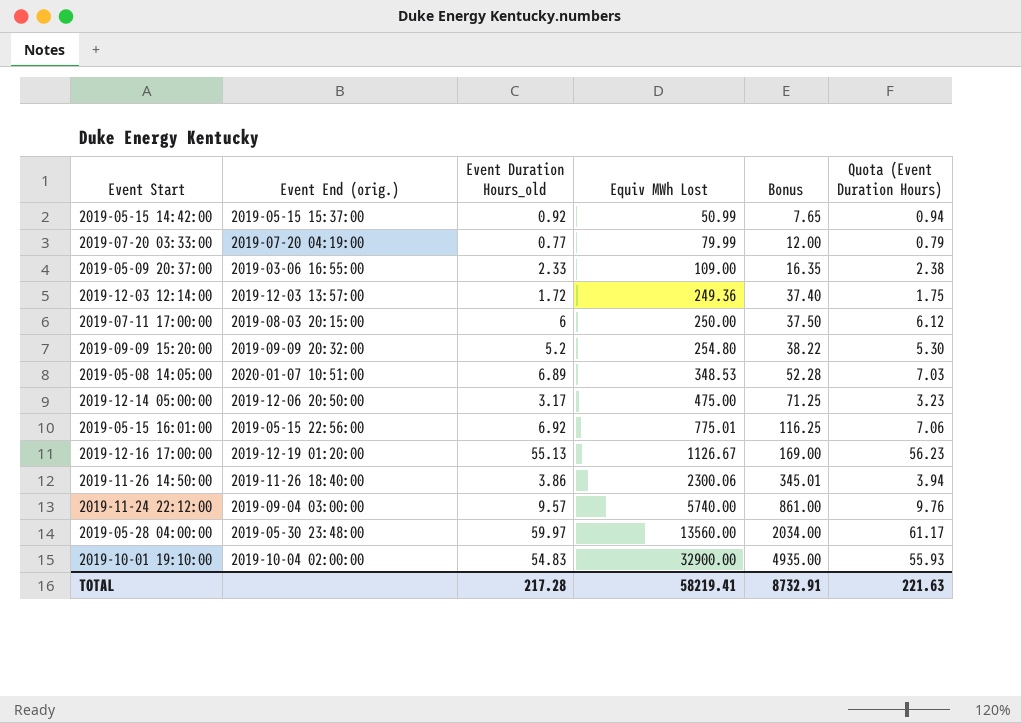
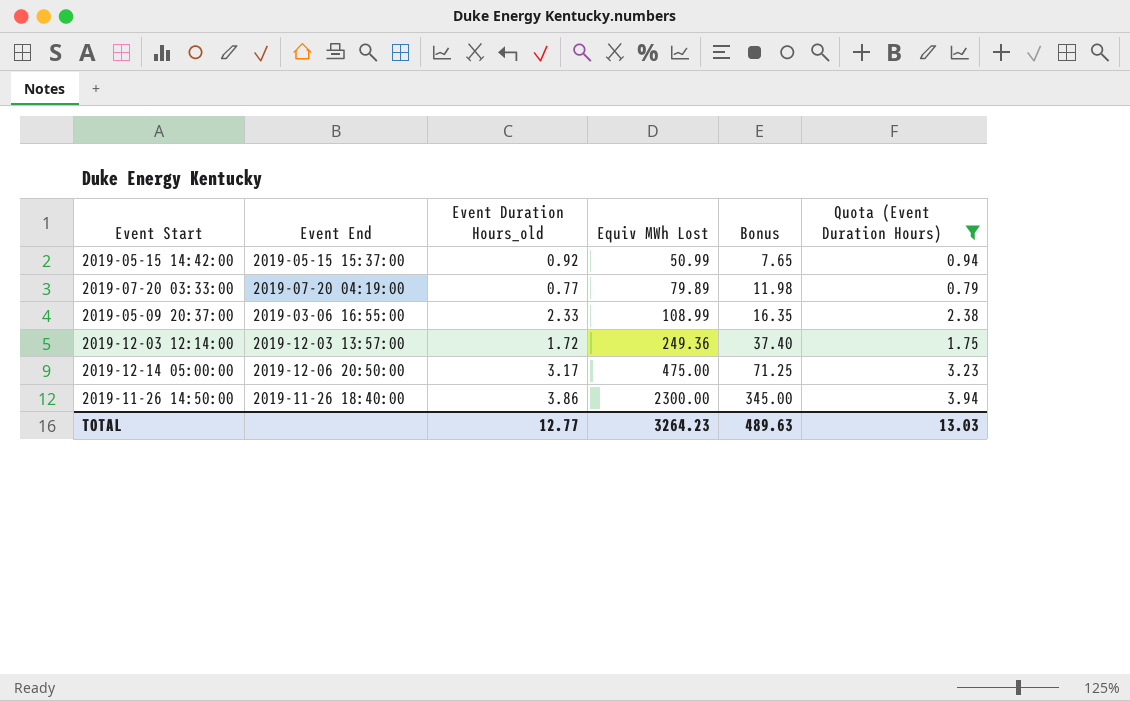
filter: none -> Quota (Event Duration Hours) <= 3.94
column name: Event End (orig.) -> Event End
2019-07-20 03:33:00 | Equiv MWh Lost: 79.99 -> 79.89
2019-07-20 03:33:00 | Bonus: 12.00 -> 11.98
2019-05-09 20:37:00 | Equiv MWh Lost: 109.00 -> 108.99
2019-11-26 14:50:00 | Equiv MWh Lost: 2300.06 -> 2300.00
2019-11-26 14:50:00 | Bonus: 345.01 -> 345.00
TOTAL | Event Duration Hours_old: 217.28 -> 12.77
TOTAL | Equiv MWh Lost: 58219.41 -> 3264.23
TOTAL | Bonus: 8732.91 -> 489.63
TOTAL | Quota (Event Duration Hours): 221.63 -> 13.03

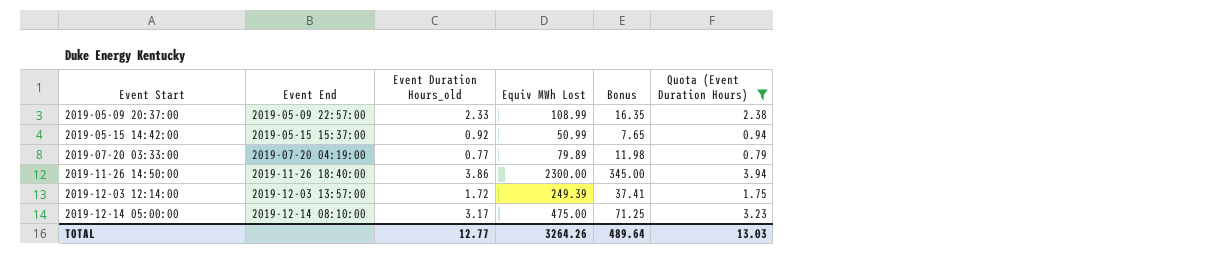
row order: Equiv MWh Lost ascending -> Event Start ascending
2019-05-09 20:37:00 | Event End: 2019-03-06 16:55:00 -> 2019-05-09 22:57:00
2019-12-03 12:14:00 | Equiv MWh Lost: 249.36 -> 249.39
2019-12-03 12:14:00 | Bonus: 37.40 -> 37.41
2019-12-14 05:00:00 | Event End: 2019-12-06 20:50:00 -> 2019-12-14 08:10:00
TOTAL | Equiv MWh Lost: 3264.23 -> 3264.26
TOTAL | Bonus: 489.63 -> 489.64

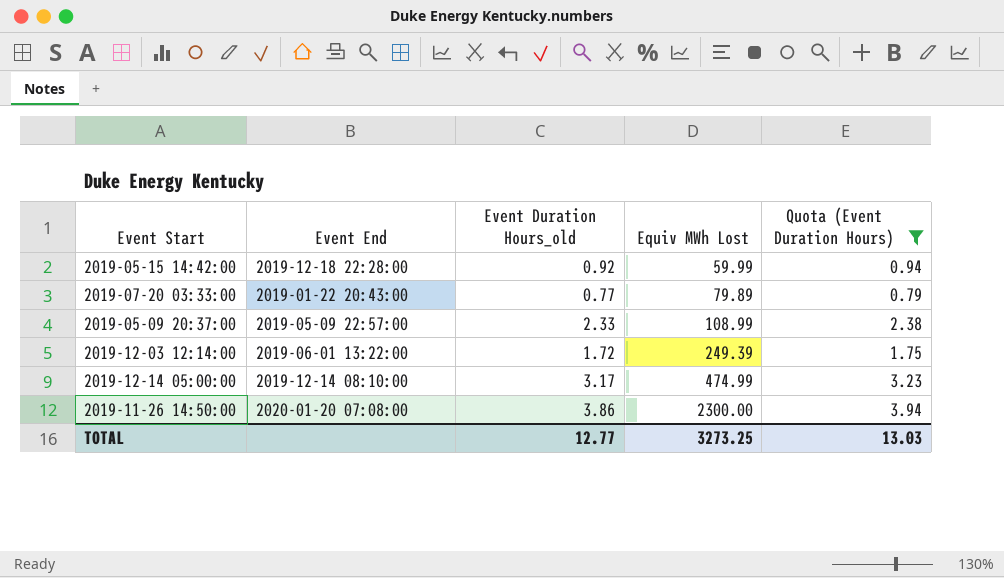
row order: Event Start ascending -> Equiv MWh Lost ascending
column Bonus | formula: [Equiv MWh Lost] * 0.15 -> none
2019-05-15 14:42:00 | Event End: 2019-05-15 15:37:00 -> 2019-12-18 22:28:00
2019-05-15 14:42:00 | Equiv MWh Lost: 50.99 -> 59.99
2019-07-20 03:33:00 | Event End: 2019-07-20 04:19:00 -> 2019-01-22 20:43:00
2019-12-03 12:14:00 | Event End: 2019-12-03 13:57:00 -> 2019-06-01 13:22:00
2019-12-14 05:00:00 | Equiv MWh Lost: 475.00 -> 474.99
2019-11-26 14:50:00 | Event End: 2019-11-26 18:40:00 -> 2020-01-20 07:08:00
TOTAL | Equiv MWh Lost: 3264.26 -> 3273.25

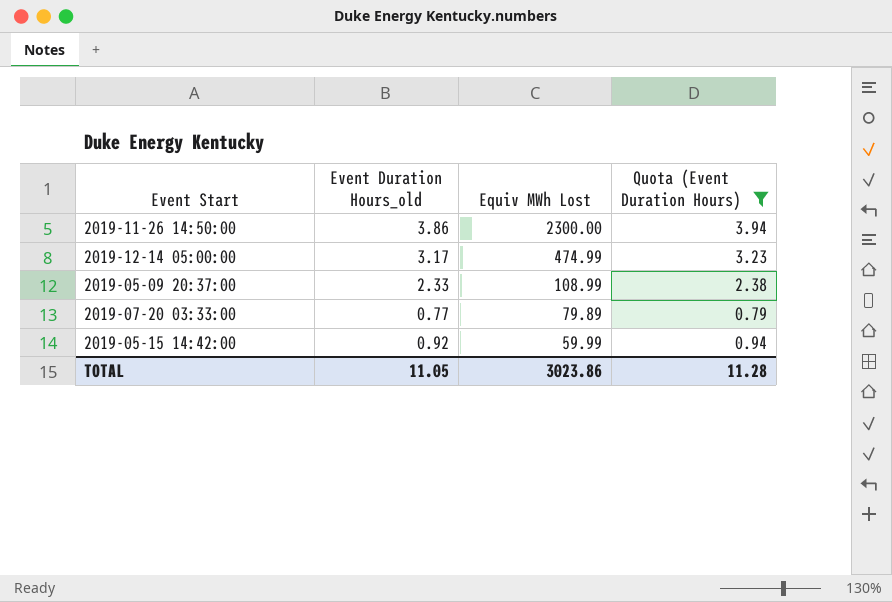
row order: Equiv MWh Lost ascending -> Equiv MWh Lost descending
column Event End | position: 2 -> none
row 2019-12-03 12:14:00: 2019-06-01 13:22:00 | 1.72 | 249.39 | 1.75 -> none
TOTAL | Event Duration Hours_old: 12.77 -> 11.05
TOTAL | Equiv MWh Lost: 3273.25 -> 3023.86
TOTAL | Quota (Event Duration Hours): 13.03 -> 11.28

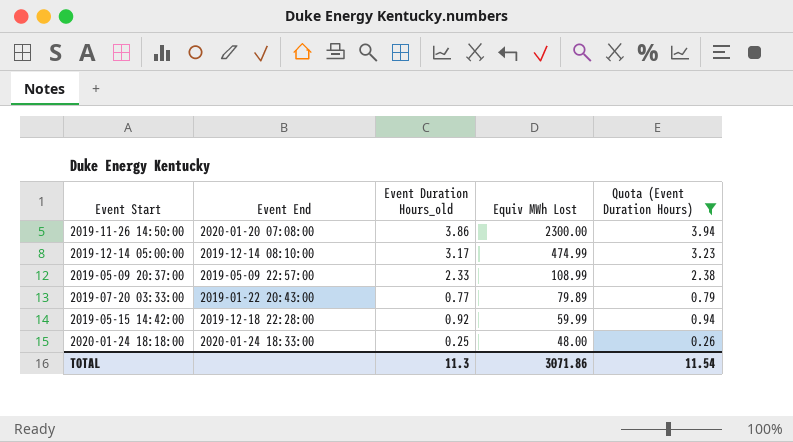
column Event End | position: none -> 2
row 2020-01-24 18:18:00: none -> 2020-01-24 18:33:00 | 0.25 | 48.00 | 0.26
TOTAL | Event Duration Hours_old: 11.05 -> 11.3
TOTAL | Equiv MWh Lost: 3023.86 -> 3071.86
TOTAL | Quota (Event Duration Hours): 11.28 -> 11.54

